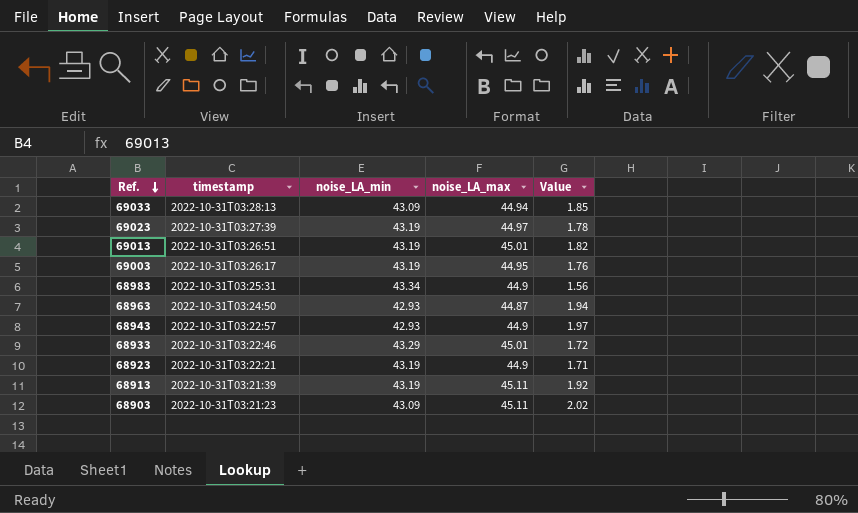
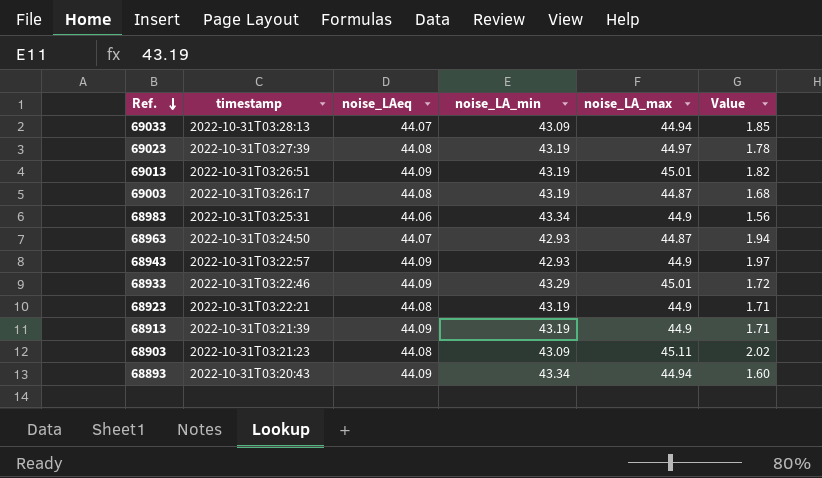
column noise_LAeq | position: none -> 3
69003 | noise_LA_max: 44.95 -> 44.87
69003 | Value: 1.76 -> 1.68
68913 | noise_LA_max: 45.11 -> 44.9
68913 | Value: 1.92 -> 1.71
row 68893: none -> 2022-10-31T03:20:43 | 44.09 | 43.34 | 44.94 | 1.60

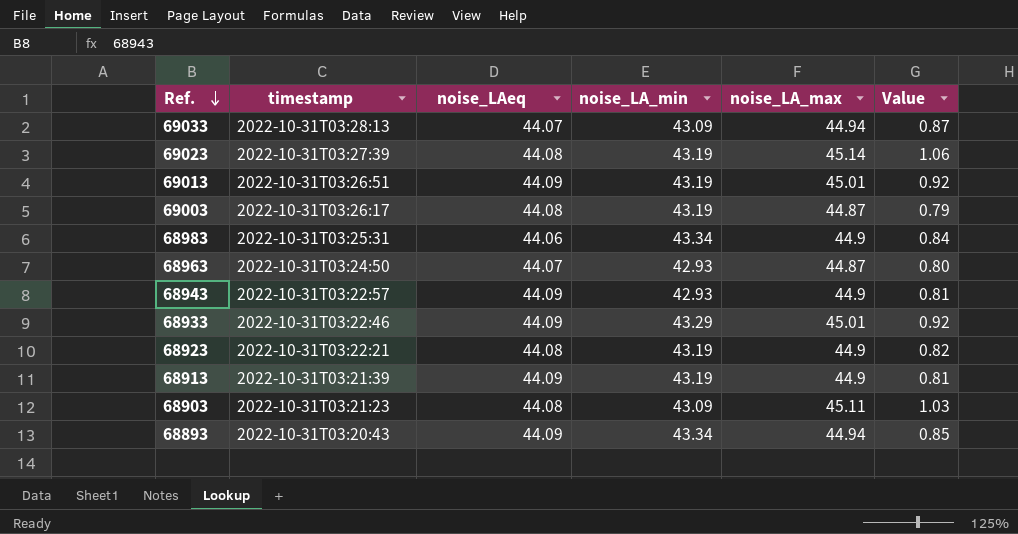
column Value | formula: [noise_LA_max] - [noise_LA_min] -> [noise_LA_max] - [noise_LAeq]
69023 | noise_LA_max: 44.97 -> 45.14

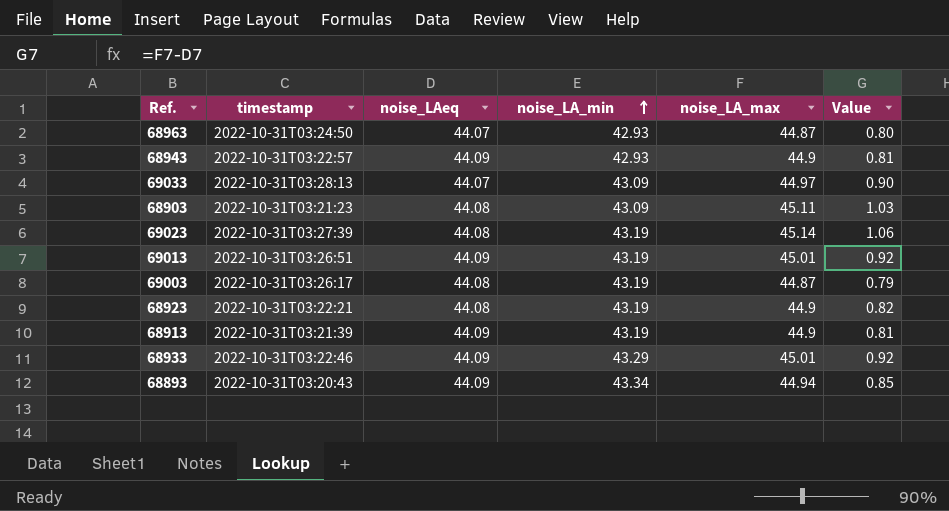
row order: Ref. descending -> noise_LA_min ascending
row 68983: 2022-10-31T03:25:31 | 44.06 | 43.34 | 44.9 | 0.84 -> none
69033 | noise_LA_max: 44.94 -> 44.97
69033 | Value: 0.87 -> 0.90

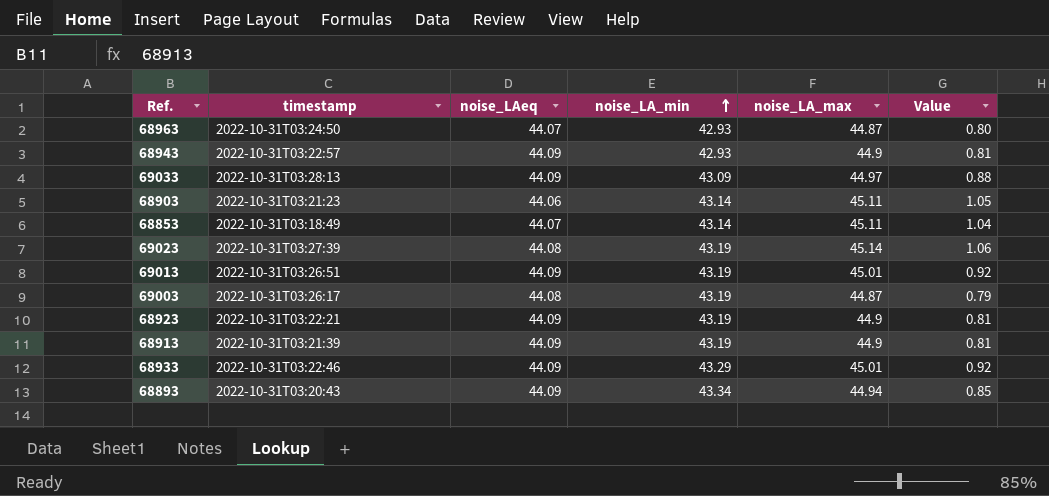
69033 | noise_LAeq: 44.07 -> 44.09
69033 | Value: 0.90 -> 0.88
68903 | noise_LAeq: 44.08 -> 44.06
68903 | noise_LA_min: 43.09 -> 43.14
68903 | Value: 1.03 -> 1.05
row 68853: none -> 2022-10-31T03:18:49 | 44.07 | 43.14 | 45.11 | 1.04
68923 | noise_LAeq: 44.08 -> 44.09
68923 | Value: 0.82 -> 0.81

